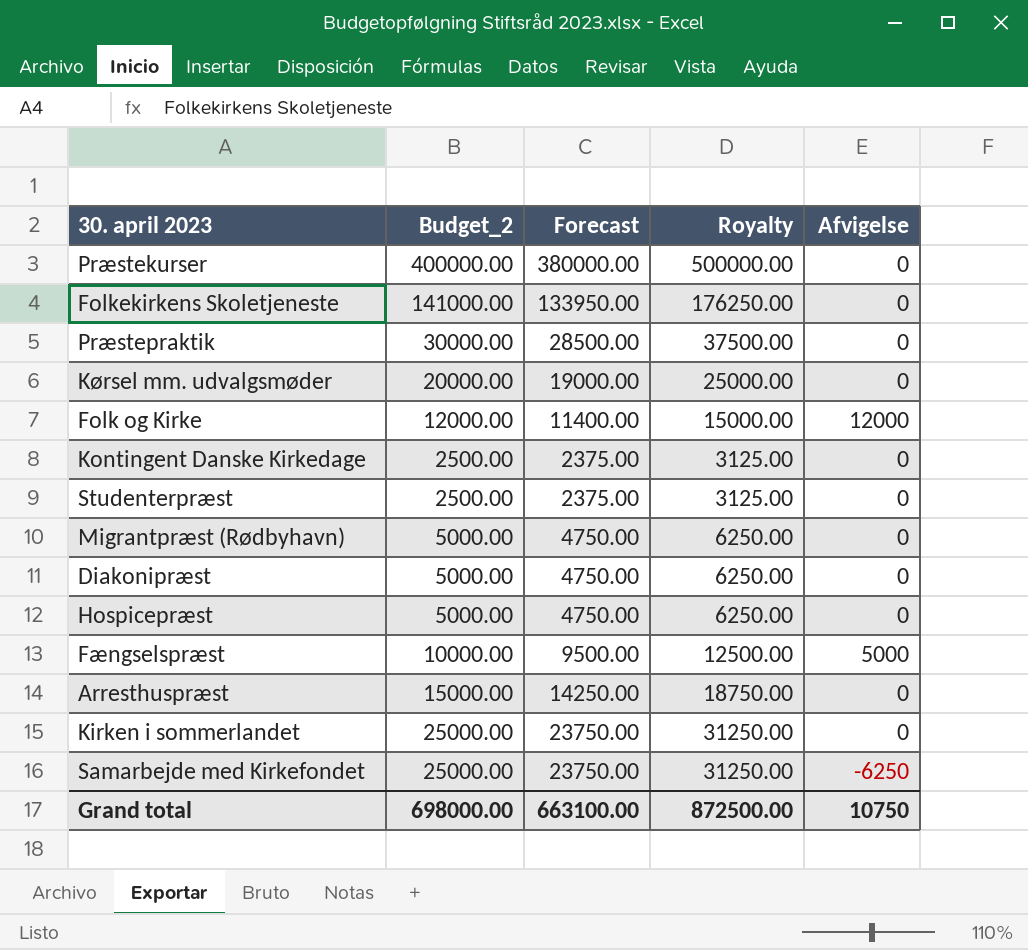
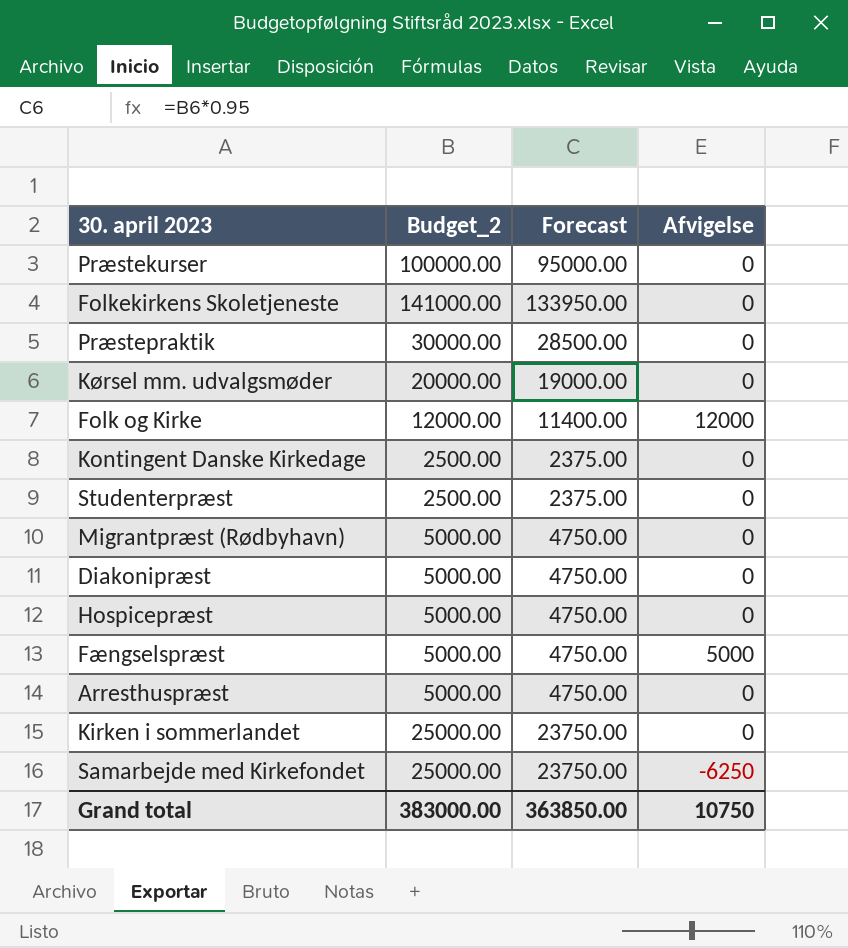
column Royalty | formula: [Budget_2] * 1.25 -> none
Præstekurser | Budget_2: 400000.00 -> 100000.00
Præstekurser | Forecast: 380000.00 -> 95000.00
Fængselspræst | Budget_2: 10000.00 -> 5000.00
Fængselspræst | Forecast: 9500.00 -> 4750.00
Arresthuspræst | Budget_2: 15000.00 -> 5000.00
Arresthuspræst | Forecast: 14250.00 -> 4750.00
Grand total | Budget_2: 698000.00 -> 383000.00
Grand total | Forecast: 663100.00 -> 363850.00

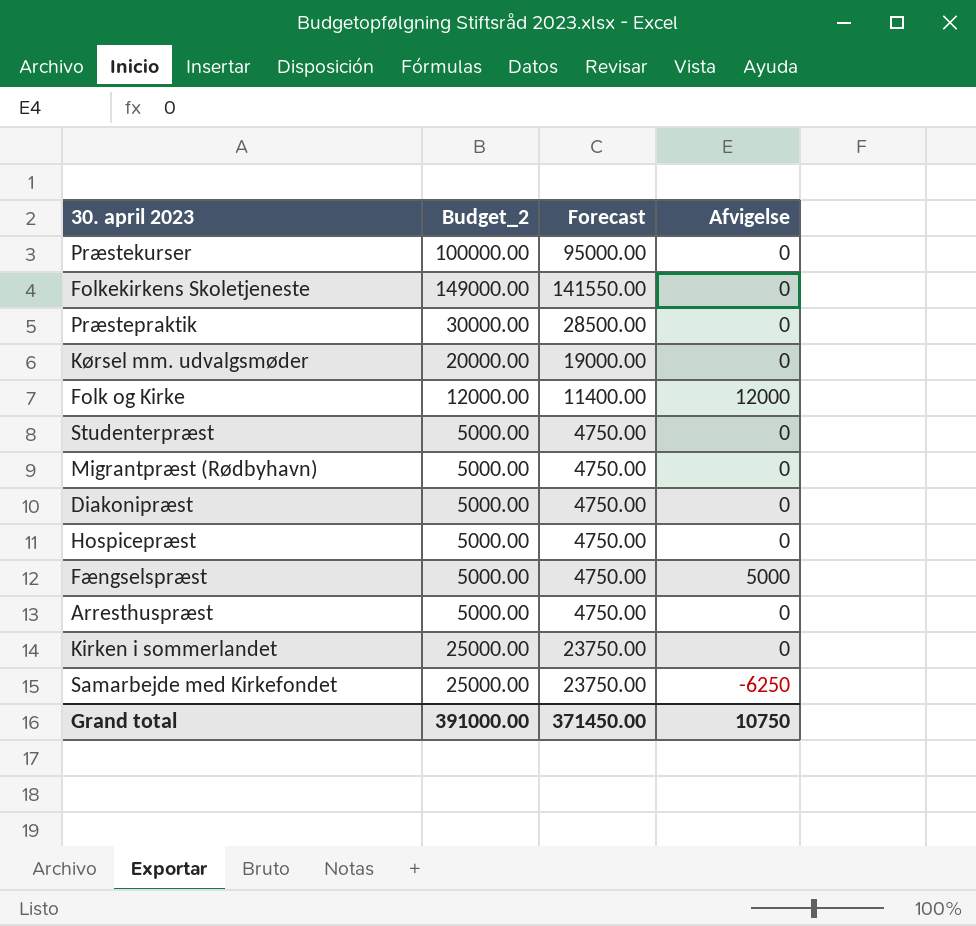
row Kontingent Danske Kirkedage: 2500.00 | 2375.00 | 0 -> none
Folkekirkens Skoletjeneste | Budget_2: 141000.00 -> 149000.00
Folkekirkens Skoletjeneste | Forecast: 133950.00 -> 141550.00
Studenterpræst | Budget_2: 2500.00 -> 5000.00
Studenterpræst | Forecast: 2375.00 -> 4750.00
Grand total | Budget_2: 383000.00 -> 391000.00
Grand total | Forecast: 363850.00 -> 371450.00

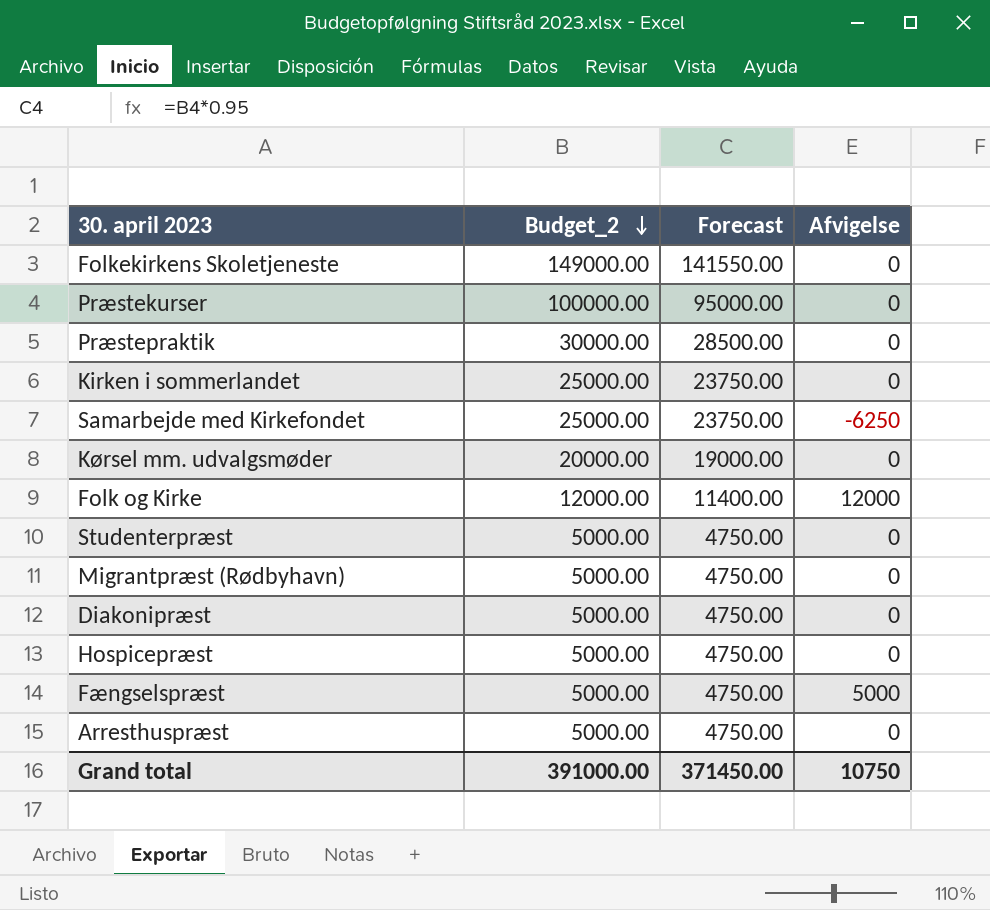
row order: none -> Budget_2 descending

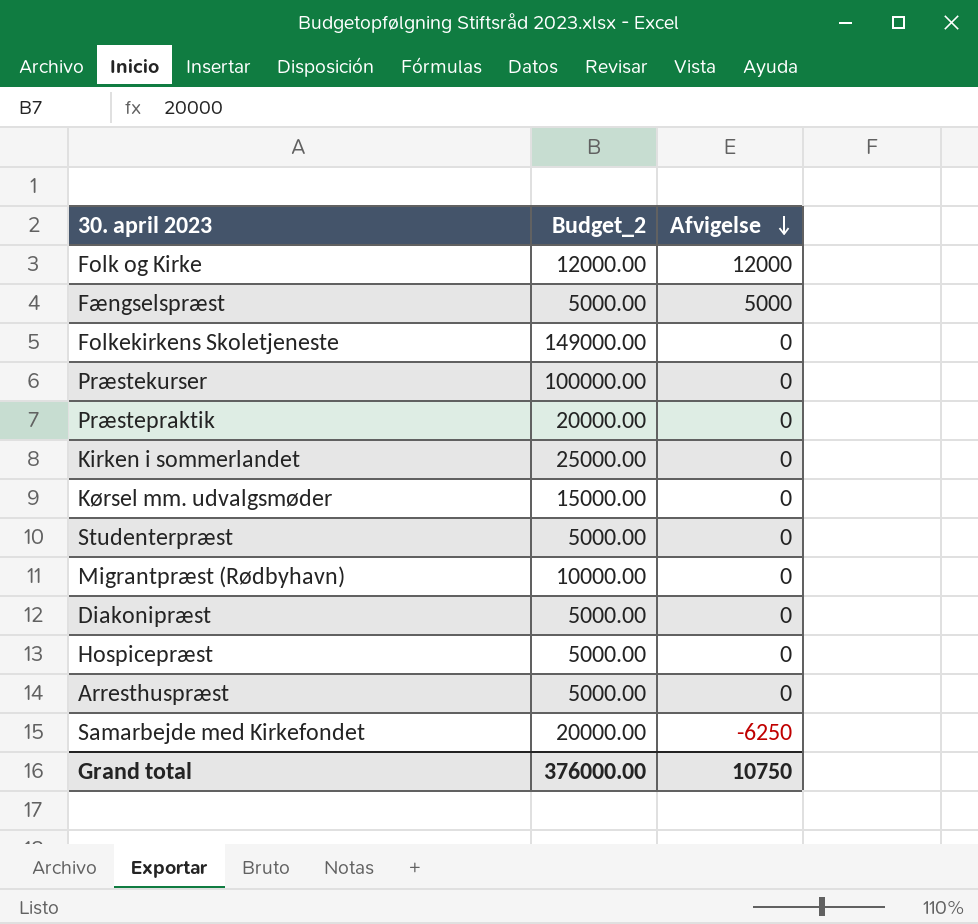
row order: Budget_2 descending -> Afvigelse descending
column Forecast | formula: [Budget_2] * 0.95 -> none
Præstepraktik | Budget_2: 30000.00 -> 20000.00
Kørsel mm. udvalgsmøder | Budget_2: 20000.00 -> 15000.00
Migrantpræst (Rødbyhavn) | Budget_2: 5000.00 -> 10000.00
Samarbejde med Kirkefondet | Budget_2: 25000.00 -> 20000.00
Grand total | Budget_2: 391000.00 -> 376000.00

